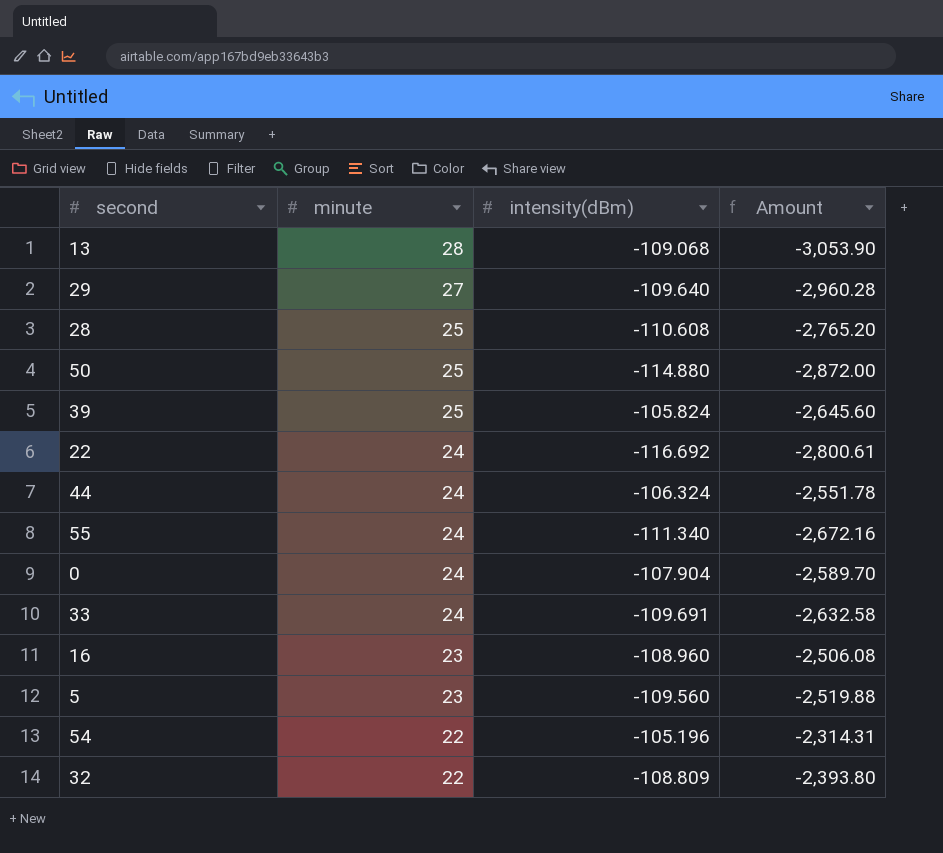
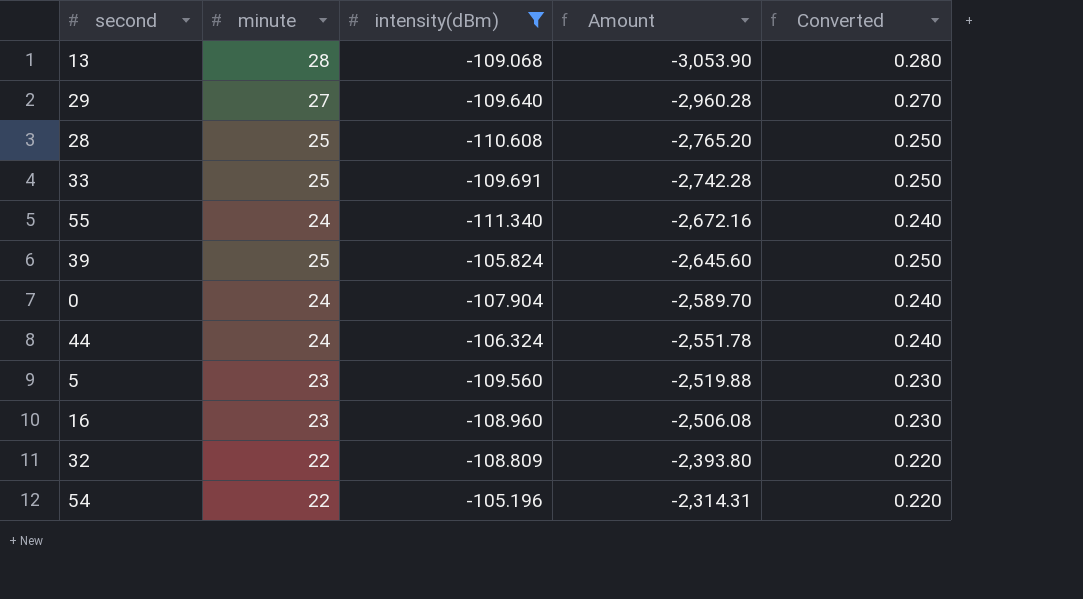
filter: none -> intensity(dBm) >= -111.340
row order: minute descending -> Amount ascending
column Converted | formula: none -> [minute] * 0.01
33 | minute: 24 -> 25
33 | Amount: -2,632.58 -> -2,742.28

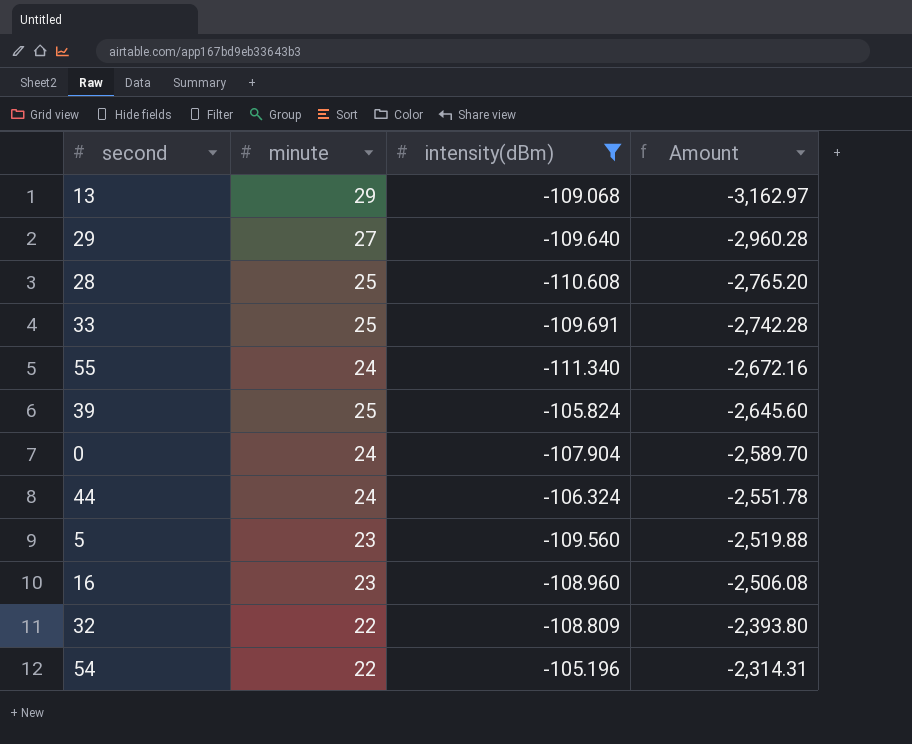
column Converted | formula: [minute] * 0.01 -> none
13 | minute: 28 -> 29
13 | Amount: -3,053.90 -> -3,162.97

